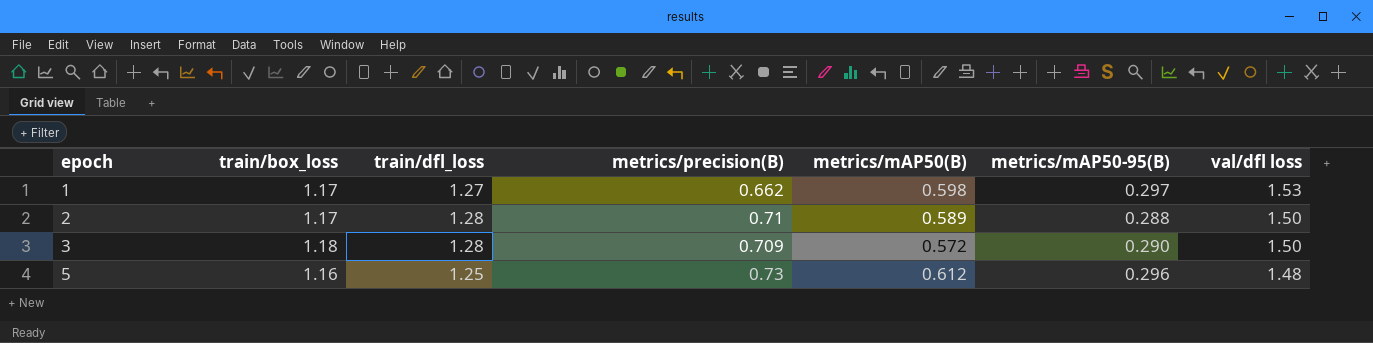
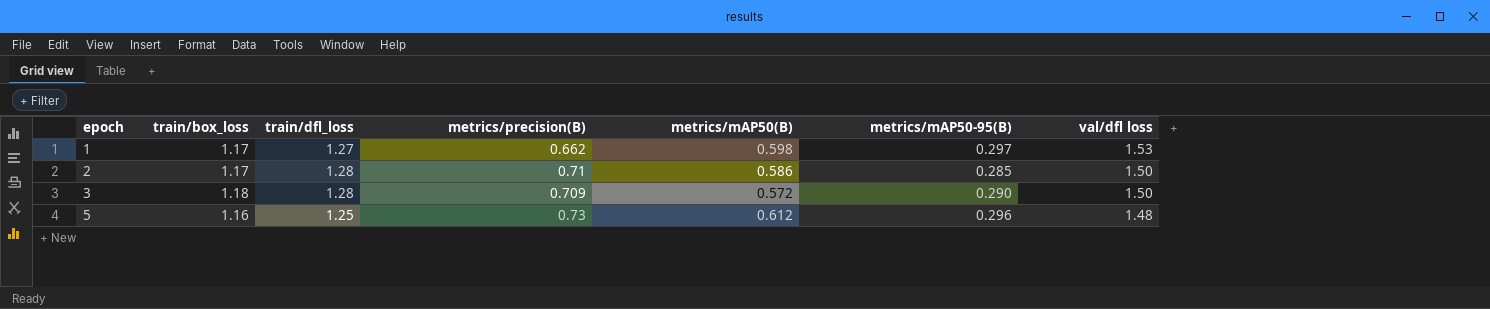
2 | metrics/mAP50(B): 0.589 -> 0.586
2 | metrics/mAP50-95(B): 0.288 -> 0.285

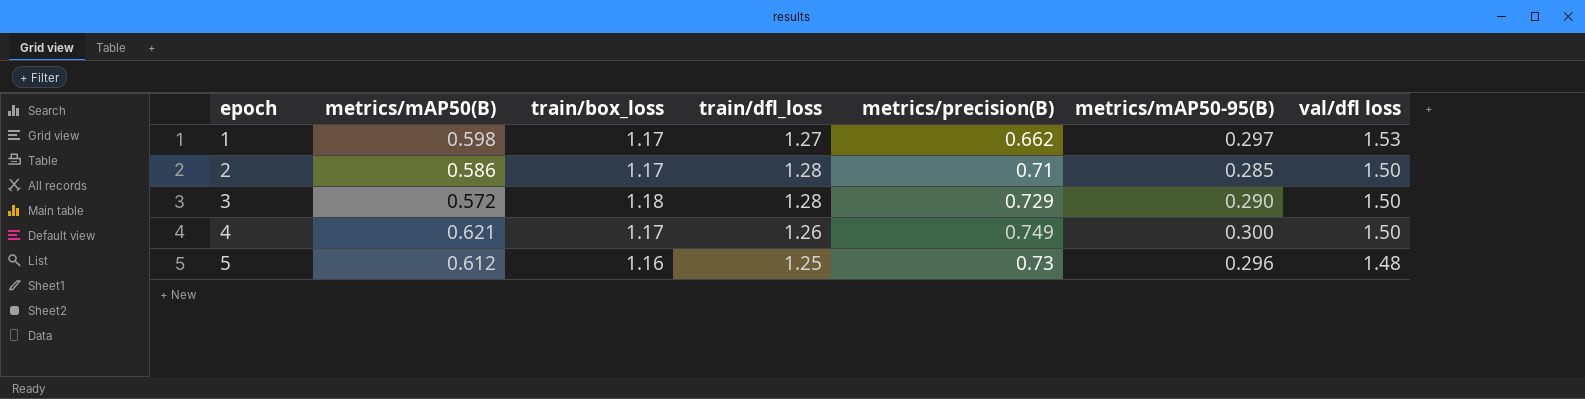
column metrics/mAP50(B) | position: 5 -> 2
3 | metrics/precision(B): 0.709 -> 0.729
row 4: none -> 0.621 | 1.17 | 1.26 | 0.749 | 0.300 | 1.50

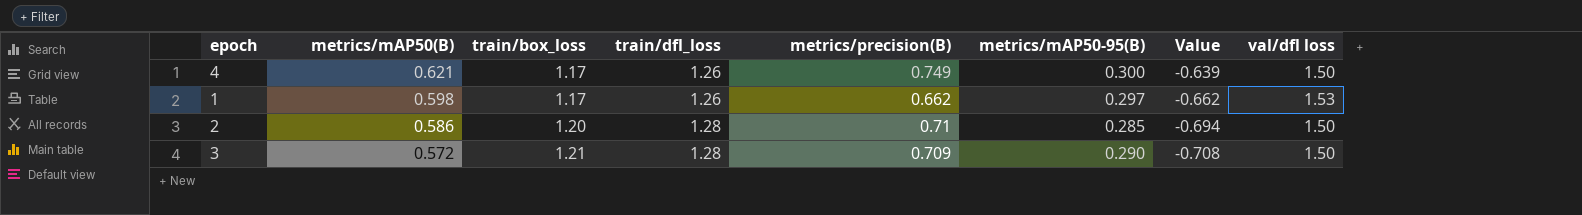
row order: epoch ascending -> metrics/mAP50(B) descending
column Value | formula: none -> [metrics/mAP50(B)] - [train/dfl_loss]
row 5: 0.612 | 1.16 | 1.25 | 0.73 | 0.296 | 1.48 -> none
1 | train/dfl_loss: 1.27 -> 1.26
2 | train/box_loss: 1.17 -> 1.20
3 | train/box_loss: 1.18 -> 1.21
3 | metrics/precision(B): 0.729 -> 0.709

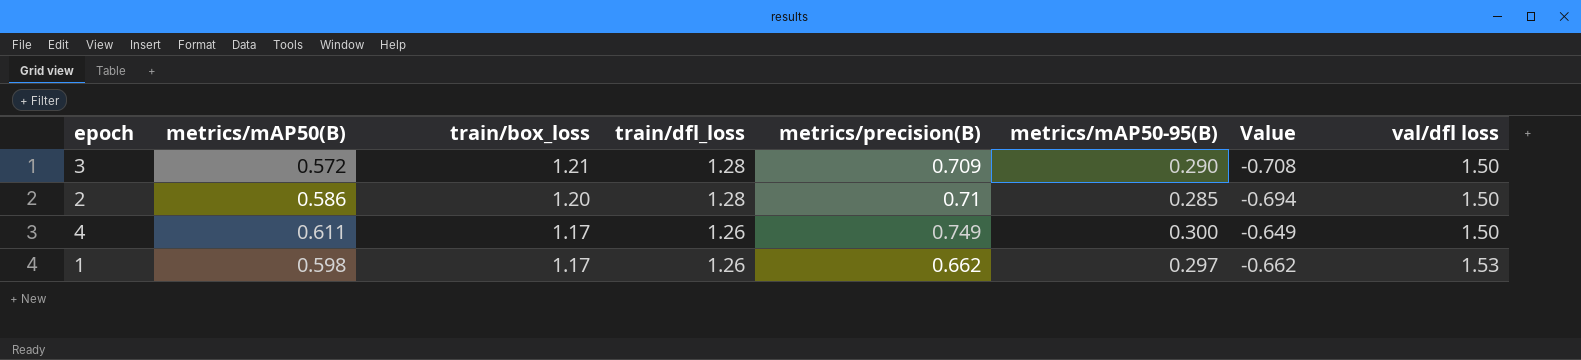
row order: metrics/mAP50(B) descending -> train/box_loss descending
4 | metrics/mAP50(B): 0.621 -> 0.611
4 | Value: -0.639 -> -0.649

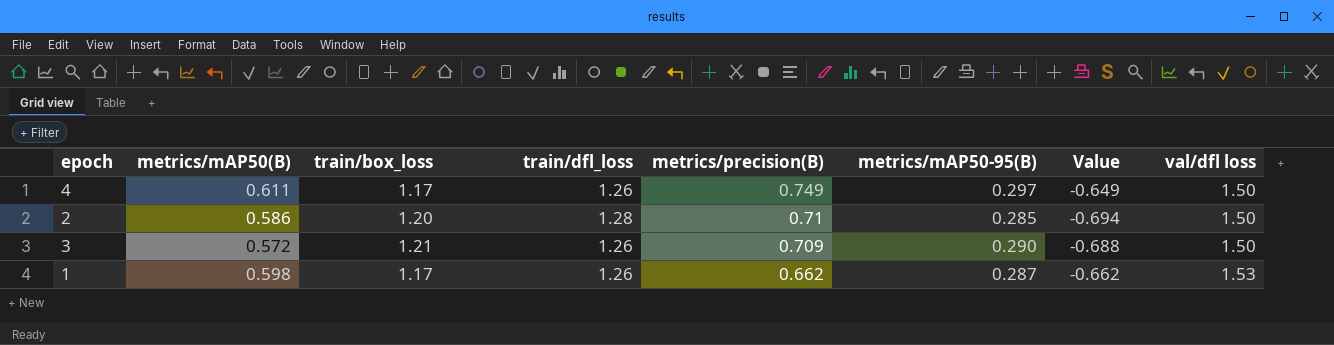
row order: train/box_loss descending -> metrics/precision(B) descending
4 | metrics/mAP50-95(B): 0.300 -> 0.297
3 | train/dfl_loss: 1.28 -> 1.26
3 | Value: -0.708 -> -0.688
1 | metrics/mAP50-95(B): 0.297 -> 0.287

